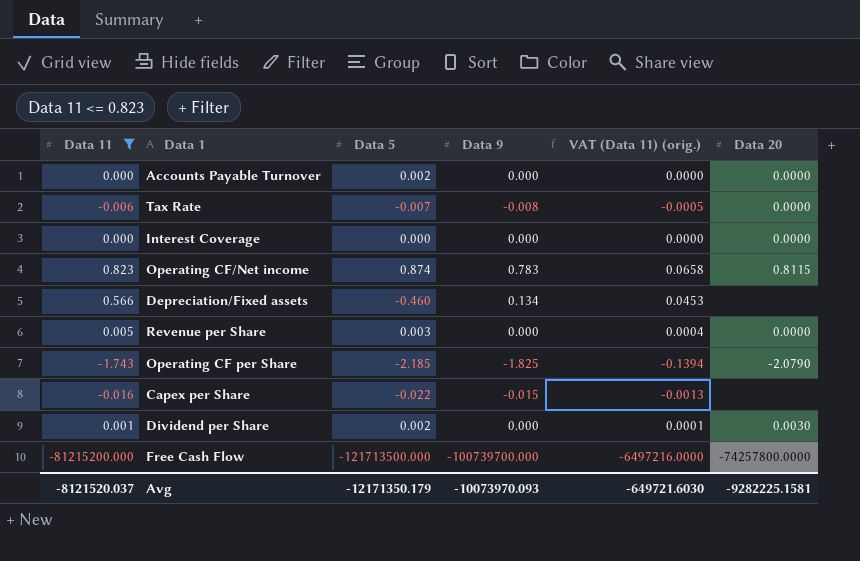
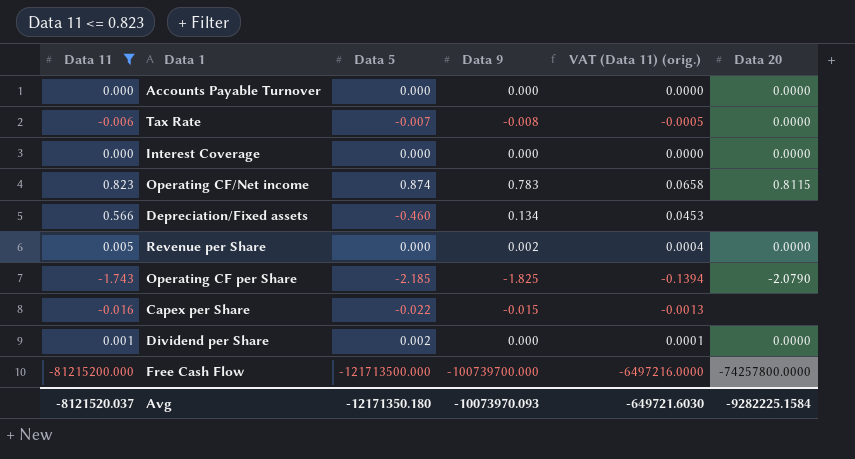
Accounts Payable Turnover | Data 5: 0.002 -> 0.000
Revenue per Share | Data 5: 0.003 -> 0.000
Revenue per Share | Data 9: 0.000 -> 0.002
Dividend per Share | Data 20: 0.0030 -> 0.0000
Avg | Data 5: -12171350.179 -> -12171350.180
Avg | Data 20: -9282225.1581 -> -9282225.1584

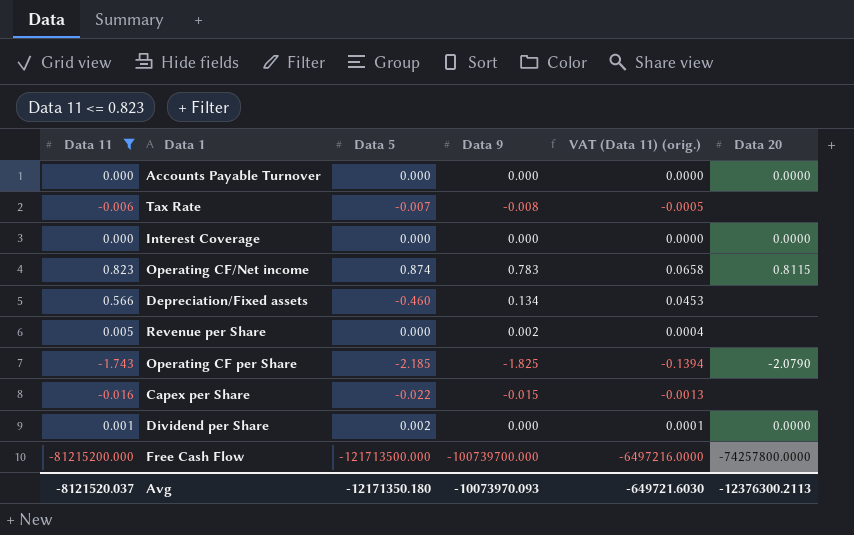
Tax Rate | Data 20: 0.0000 -> none
Revenue per Share | Data 20: 0.0000 -> none
Avg | Data 20: -9282225.1584 -> -12376300.2113

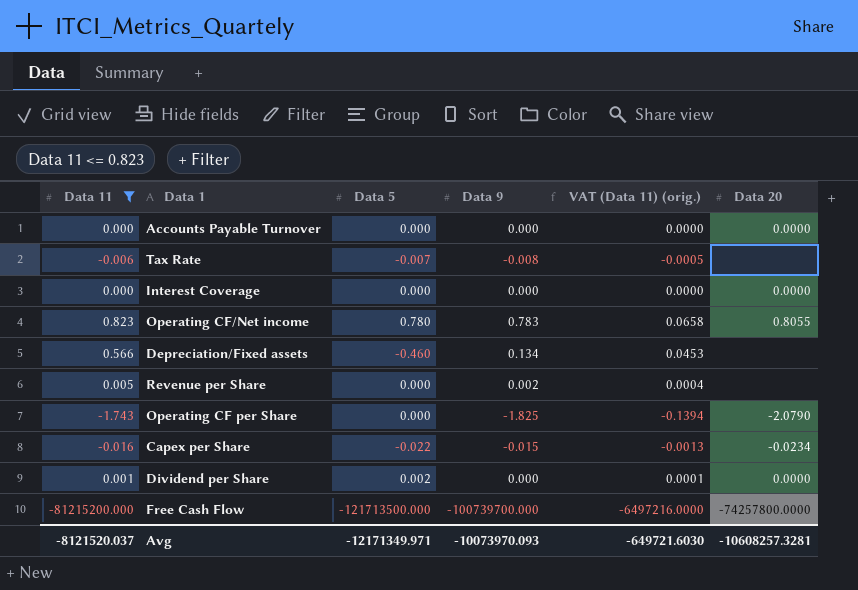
Operating CF/Net income | Data 5: 0.874 -> 0.780
Operating CF/Net income | Data 20: 0.8115 -> 0.8055
Operating CF per Share | Data 5: -2.185 -> 0.000
Capex per Share | Data 20: none -> -0.0234
Avg | Data 5: -12171350.180 -> -12171349.971
Avg | Data 20: -12376300.2113 -> -10608257.3281

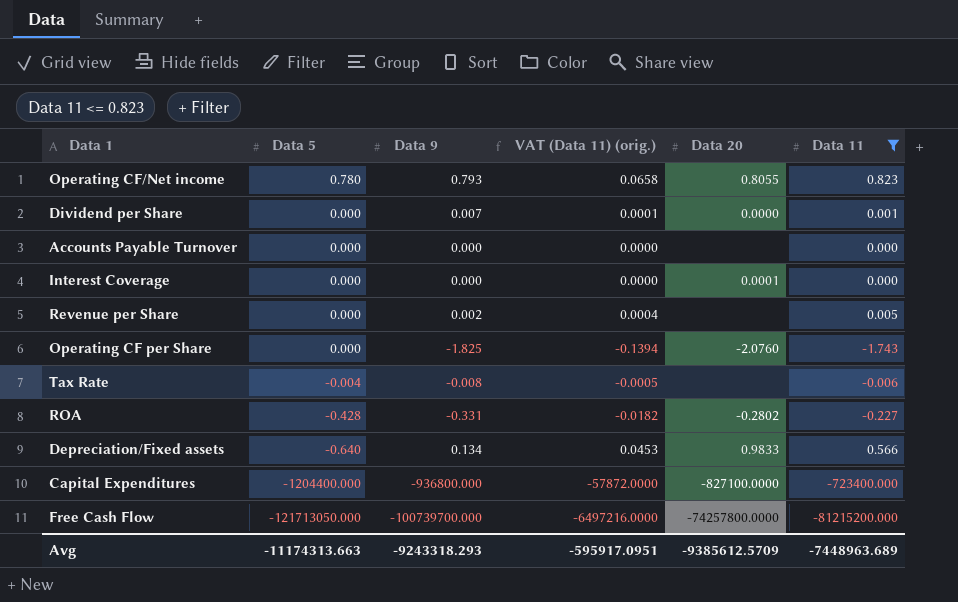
row order: none -> Data 5 descending
column Data 11 | position: 1 -> 6
row Capex per Share: -0.016 | -0.022 | -0.015 | -0.0013 | -0.0234 -> none
Operating CF/Net income | Data 9: 0.783 -> 0.793
Dividend per Share | Data 5: 0.002 -> 0.000
Dividend per Share | Data 9: 0.000 -> 0.007
Accounts Payable Turnover | Data 20: 0.0000 -> none
Interest Coverage | Data 20: 0.0000 -> 0.0001
Operating CF per Share | Data 20: -2.0790 -> -2.0760
Tax Rate | Data 5: -0.007 -> -0.004
row ROA: none -> -0.428 | -0.331 | -0.0182 | -0.2802 | -0.227
Depreciation/Fixed assets | Data 5: -0.460 -> -0.640
Depreciation/Fixed assets | Data 20: none -> 0.9833
row Capital Expenditures: none -> -1204400.000 | -936800.000 | -57872.0000 | -827100.0000 | -723400.000
Free Cash Flow | Data 5: -121713500.000 -> -121713050.000
Avg | Data 5: -12171349.971 -> -11174313.663
Avg | Data 9: -10073970.093 -> -9243318.293
Avg | VAT (Data 11) (orig.): -649721.6030 -> -595917.0951
Avg | Data 20: -10608257.3281 -> -9385612.5709
Avg | Data 11: -8121520.037 -> -7448963.689

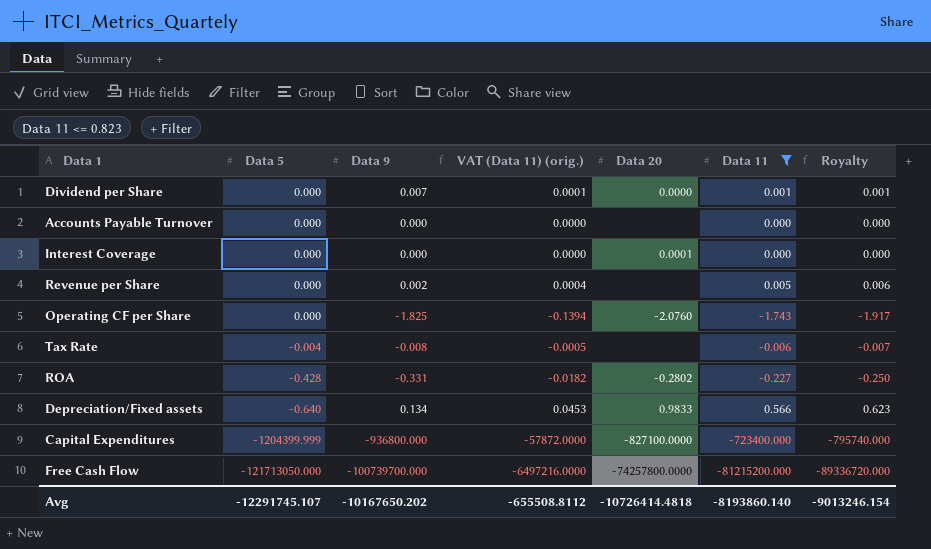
column Royalty | formula: none -> [Data 11] * 1.1
row Operating CF/Net income: 0.780 | 0.793 | 0.0658 | 0.8055 | 0.823 -> none
Capital Expenditures | Data 5: -1204400.000 -> -1204399.999
Avg | Data 5: -11174313.663 -> -12291745.107
Avg | Data 9: -9243318.293 -> -10167650.202
Avg | VAT (Data 11) (orig.): -595917.0951 -> -655508.8112
Avg | Data 20: -9385612.5709 -> -10726414.4818
Avg | Data 11: -7448963.689 -> -8193860.140

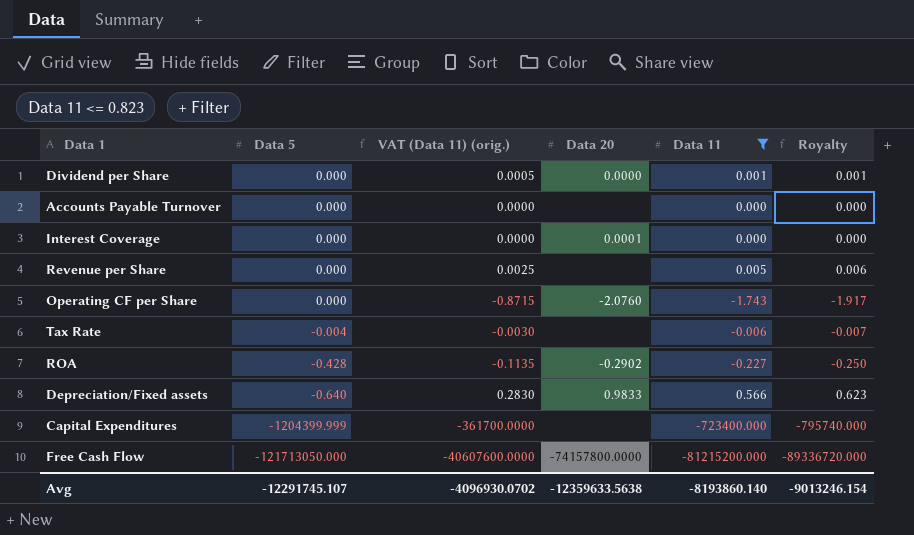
column Data 9 | position: 3 -> none
column VAT (Data 11) (orig.) | formula: [Data 11] * 0.08 -> [Data 11] * 0.5
ROA | Data 20: -0.2802 -> -0.2902
Capital Expenditures | Data 20: -827100.0000 -> none
Free Cash Flow | Data 20: -74257800.0000 -> -74157800.0000
Avg | VAT (Data 11) (orig.): -655508.8112 -> -4096930.0702
Avg | Data 20: -10726414.4818 -> -12359633.5638

